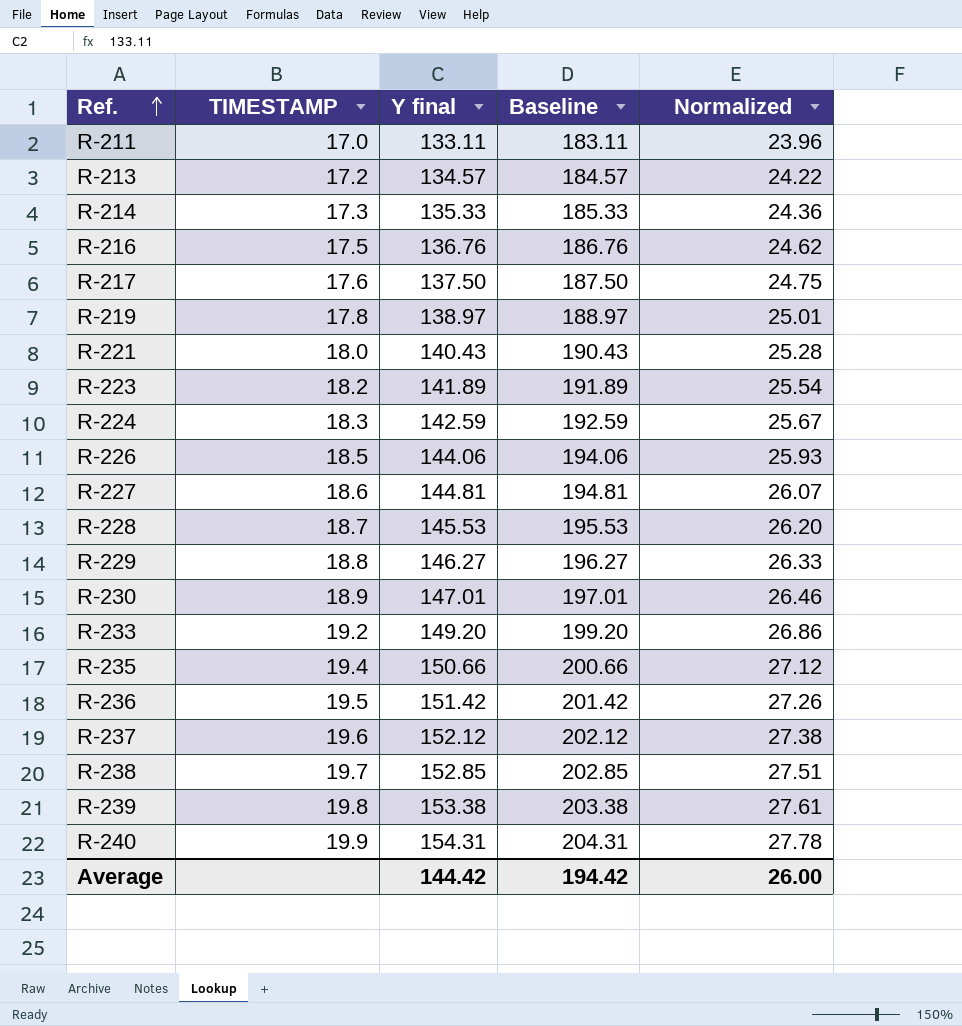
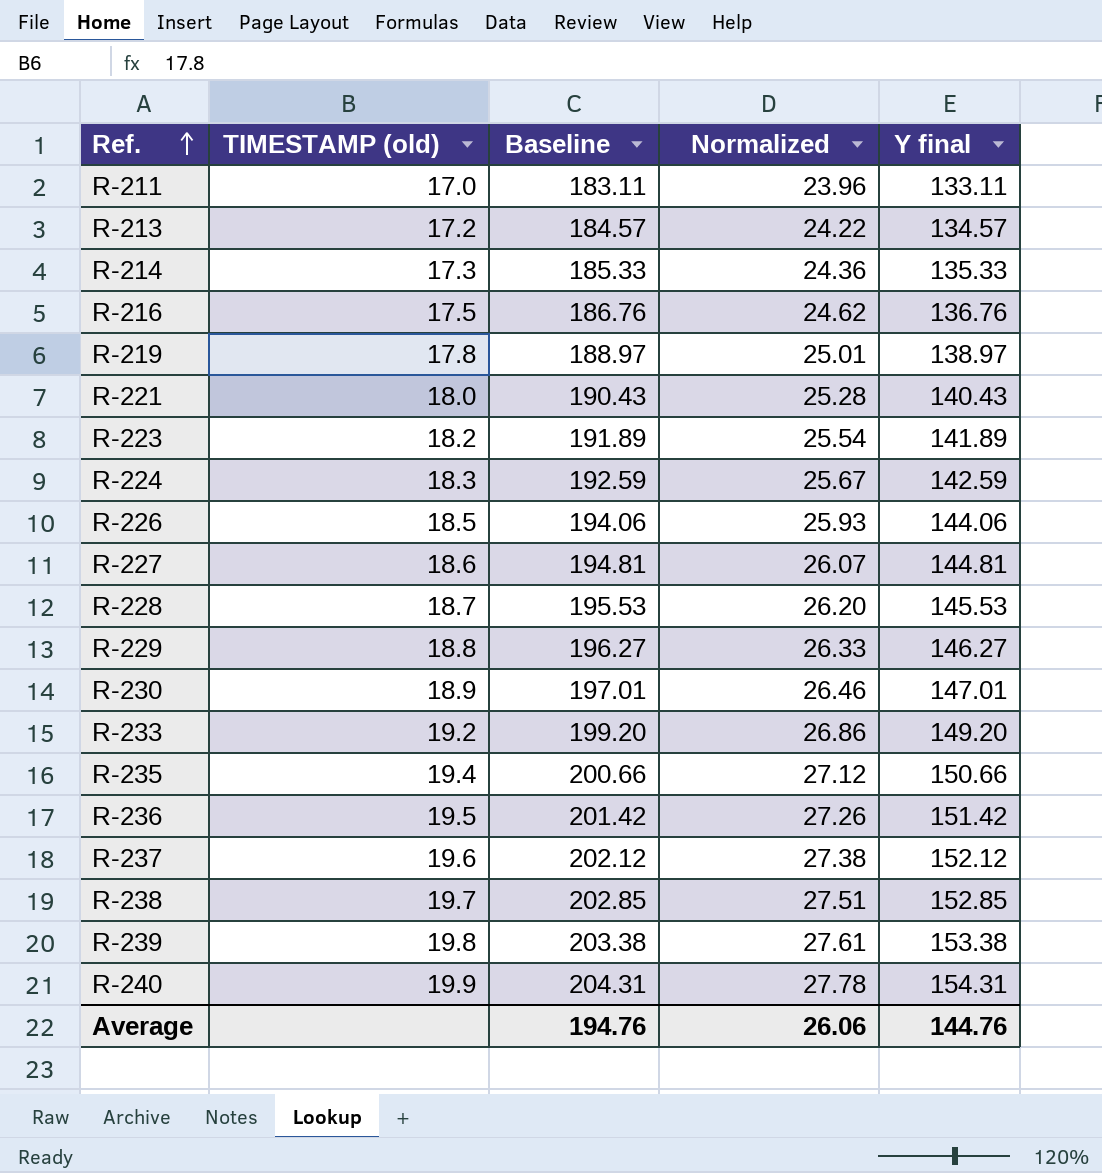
column name: TIMESTAMP -> TIMESTAMP (old)
column Y final | position: 3 -> 5
row R-217: 17.6 | 137.50 | 187.50 | 24.75 -> none
Average | Baseline: 194.42 -> 194.76
Average | Normalized: 26.00 -> 26.06
Average | Y final: 144.42 -> 144.76

